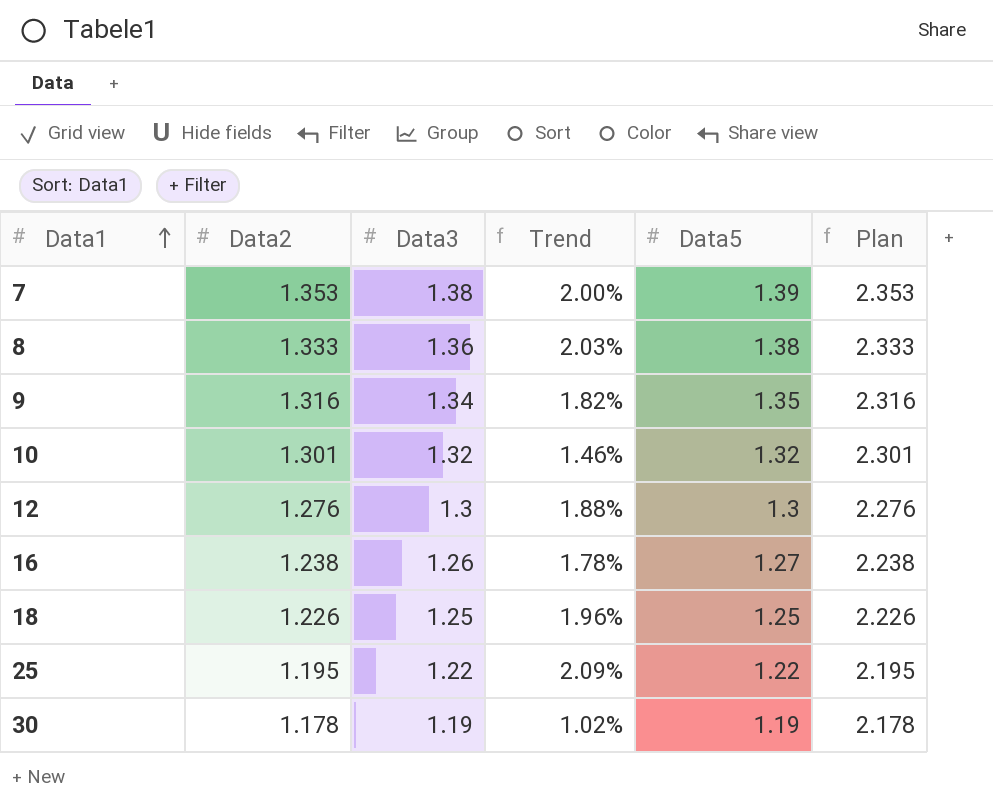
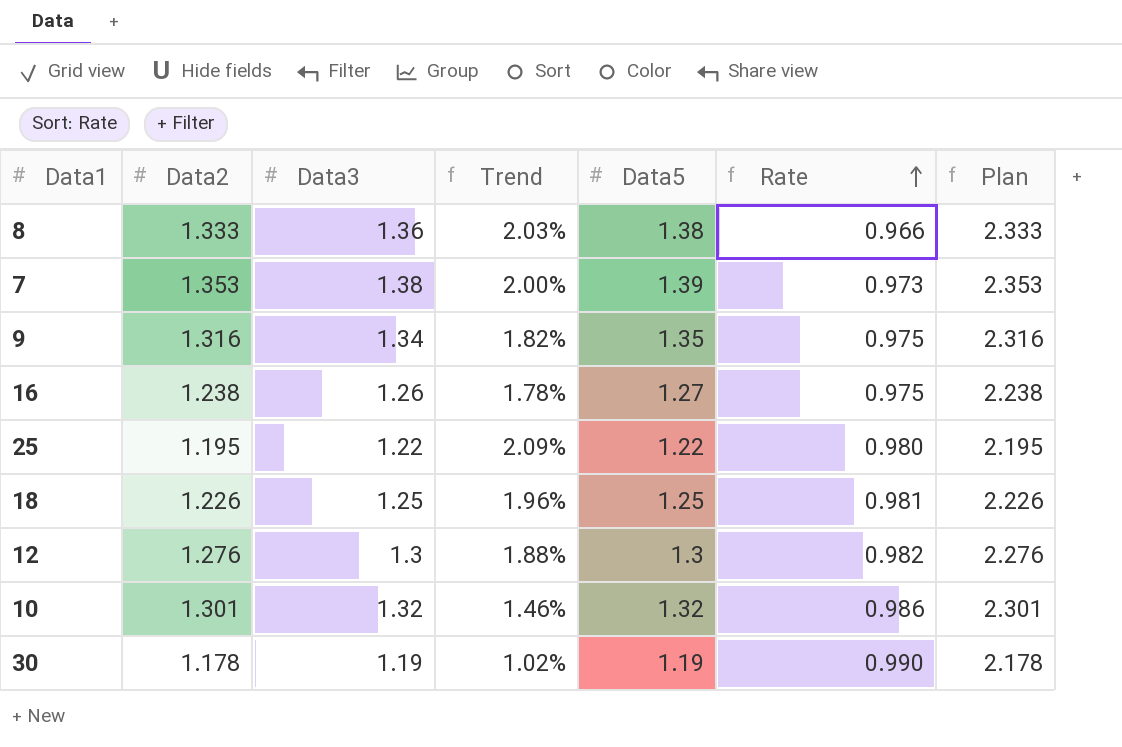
row order: Data1 ascending -> Rate ascending
column Rate | formula: none -> [Data2] / [Data5]

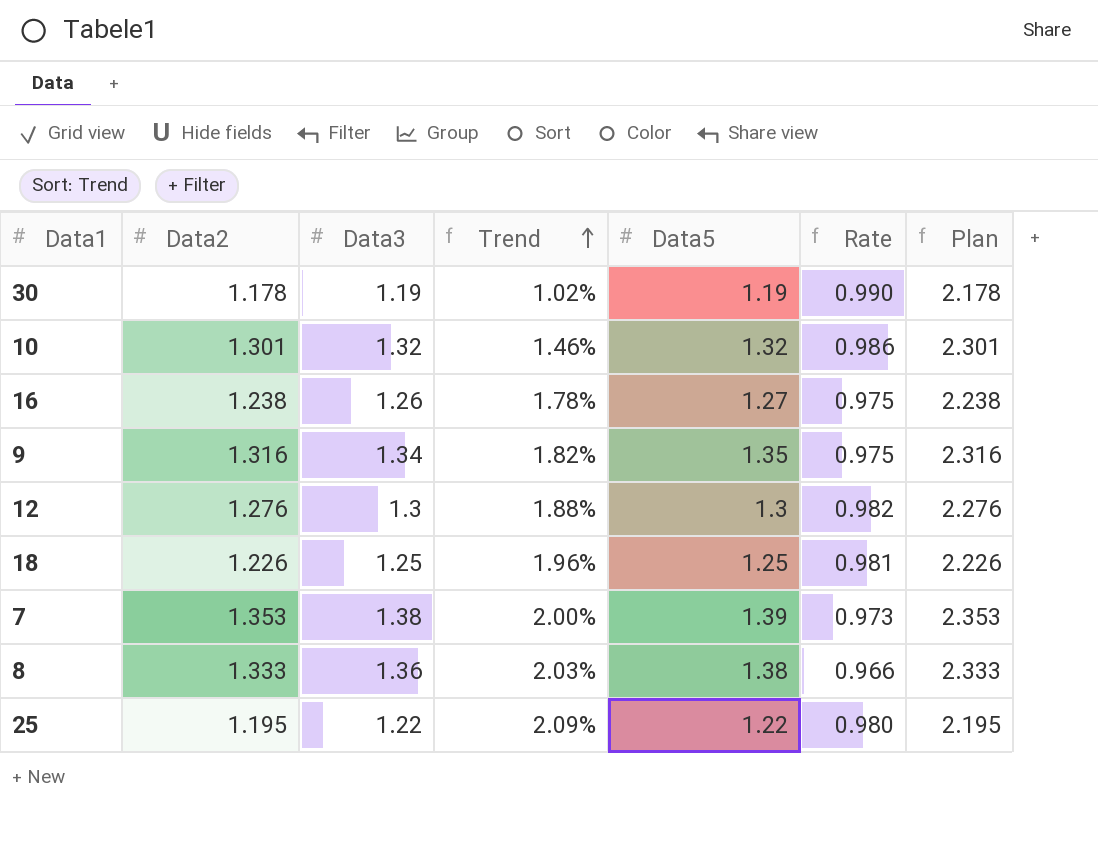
row order: Rate ascending -> Trend ascending

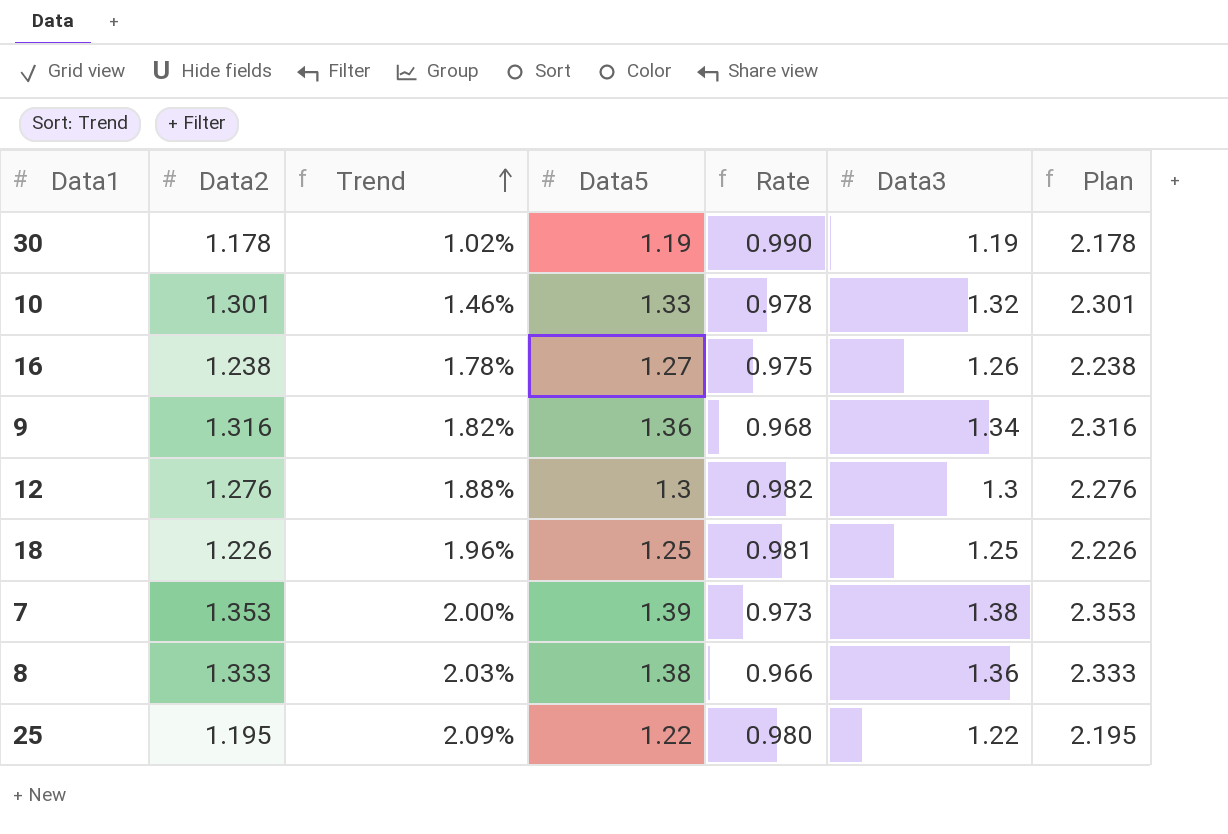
column Data3 | position: 3 -> 6
10 | Data5: 1.32 -> 1.33
10 | Rate: 0.986 -> 0.978
9 | Data5: 1.35 -> 1.36
9 | Rate: 0.975 -> 0.968

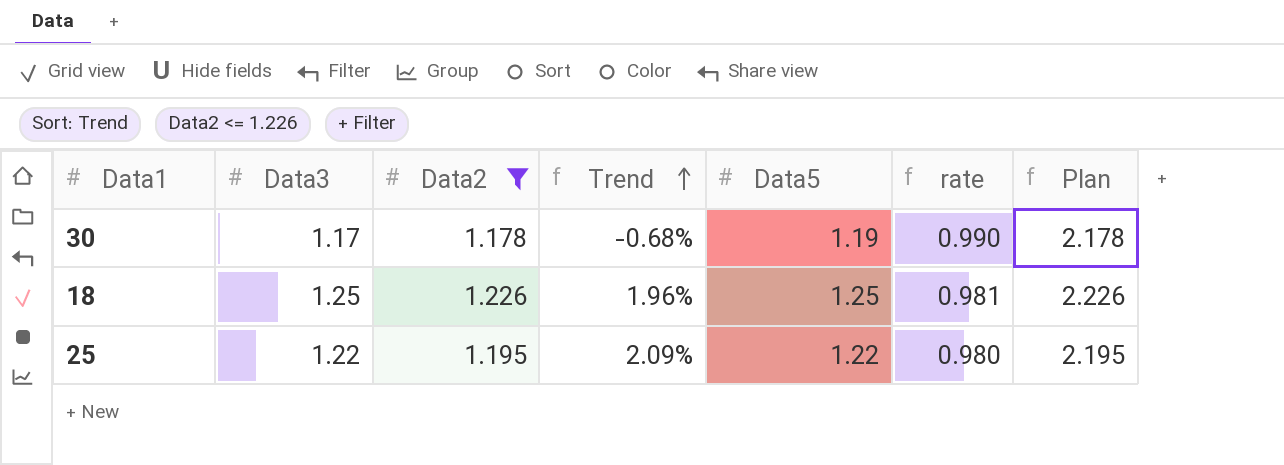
filter: none -> Data2 <= 1.226
column Data3 | position: 6 -> 2
column name: Rate -> rate
30 | Data3: 1.19 -> 1.17
30 | Trend: 1.02% -> -0.68%

